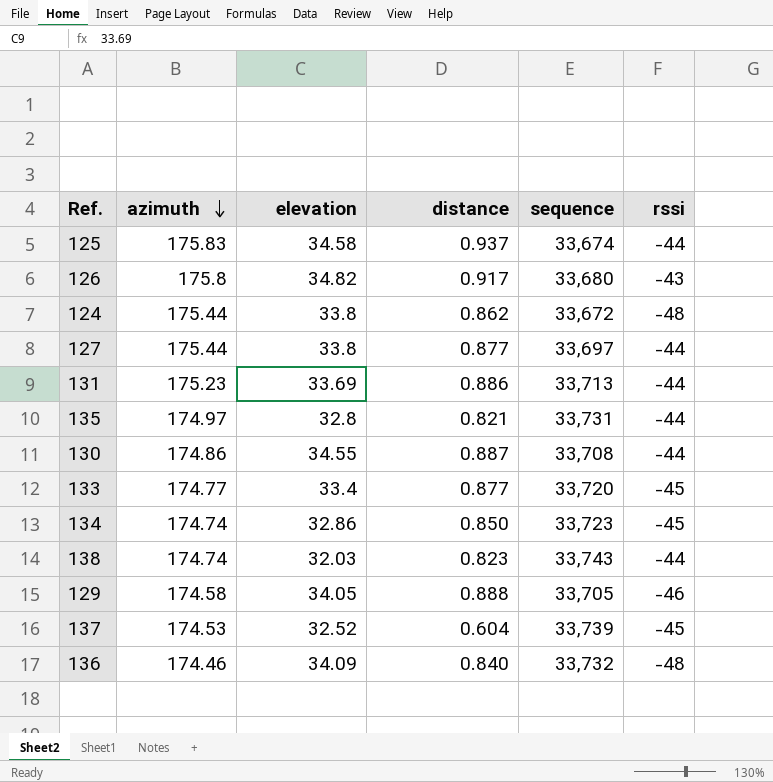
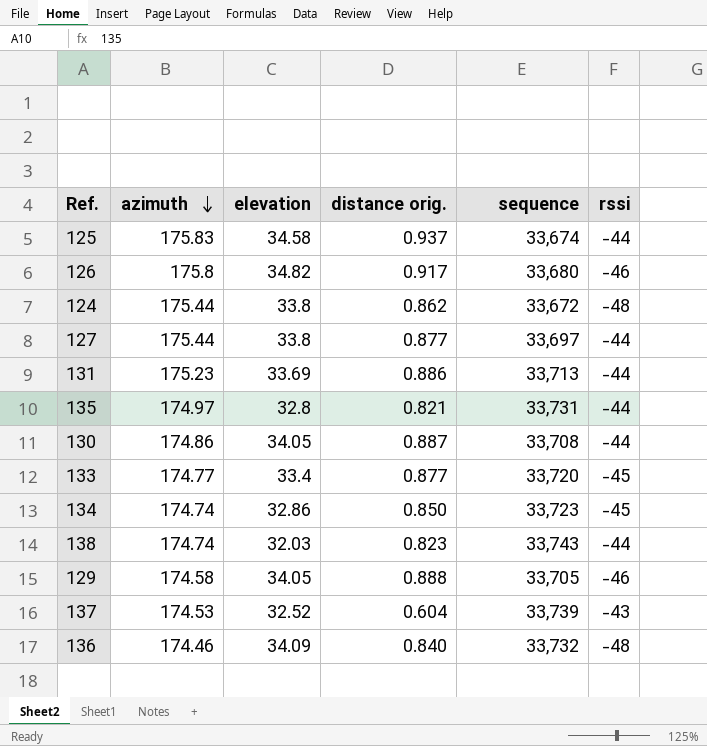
column name: distance -> distance orig.
126 | rssi: -43 -> -46
130 | elevation: 34.55 -> 34.05
137 | rssi: -45 -> -43

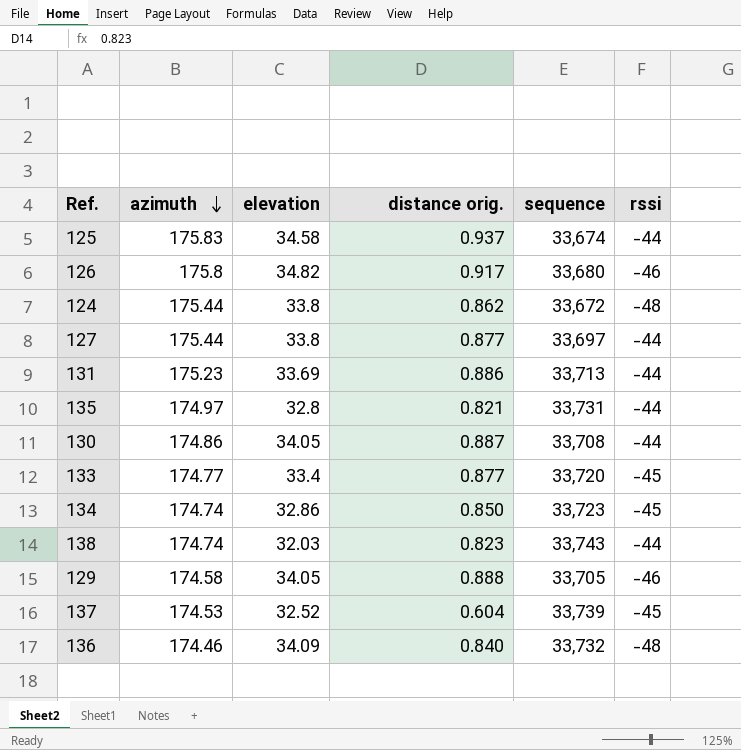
137 | rssi: -43 -> -45

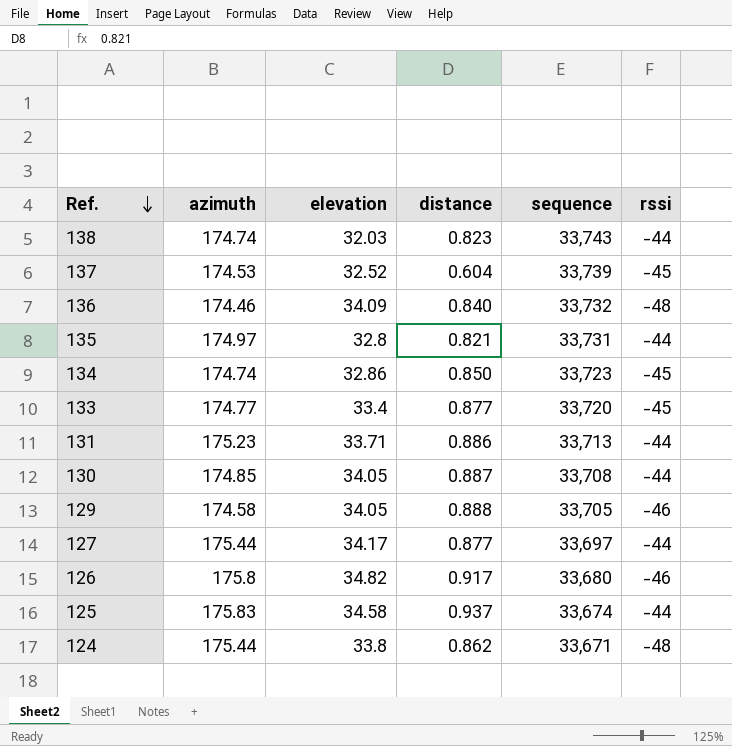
row order: azimuth descending -> Ref. descending
column name: distance orig. -> distance
131 | elevation: 33.69 -> 33.71
130 | azimuth: 174.86 -> 174.85
127 | elevation: 33.8 -> 34.17
124 | sequence: 33,672 -> 33,671

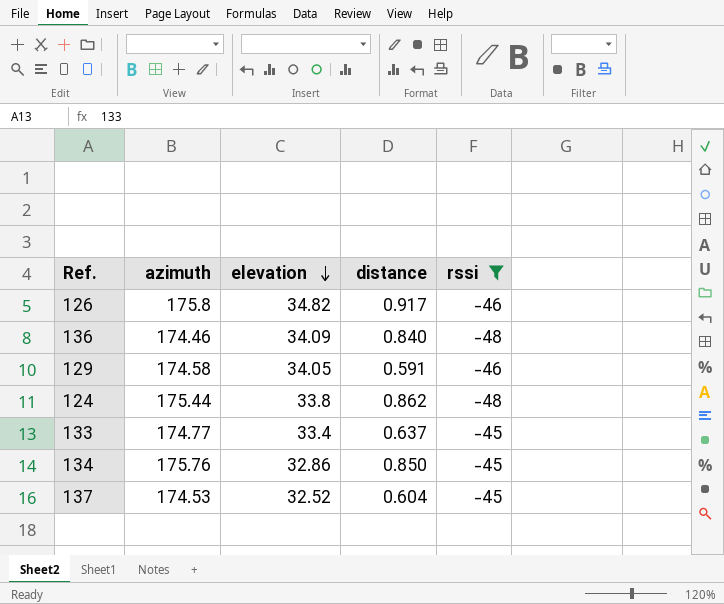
filter: none -> rssi != -44
row order: Ref. descending -> elevation descending
column sequence | position: 5 -> none
129 | distance: 0.888 -> 0.591
133 | distance: 0.877 -> 0.637
134 | azimuth: 174.74 -> 175.76

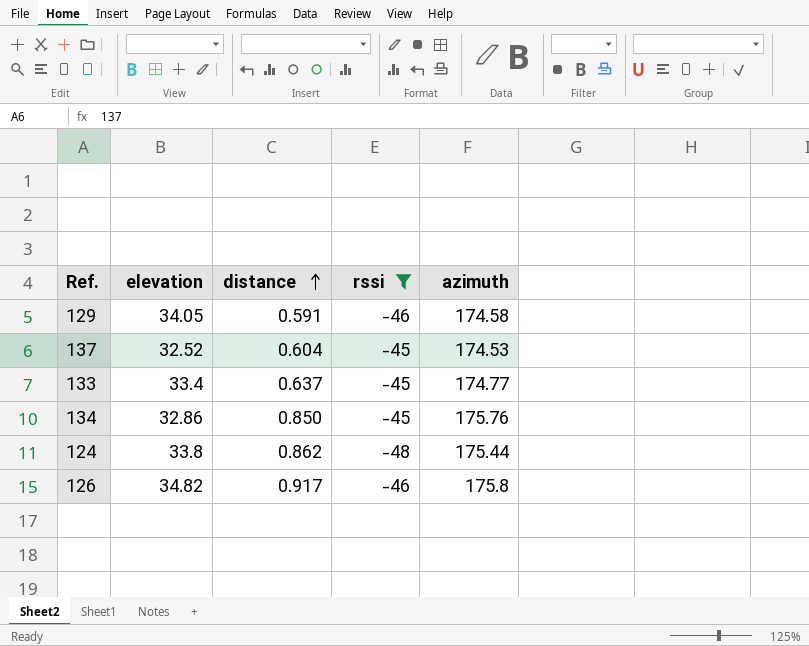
row order: elevation descending -> distance ascending
column azimuth | position: 2 -> 5
row 136: 174.46 | 34.09 | 0.840 | -48 -> none

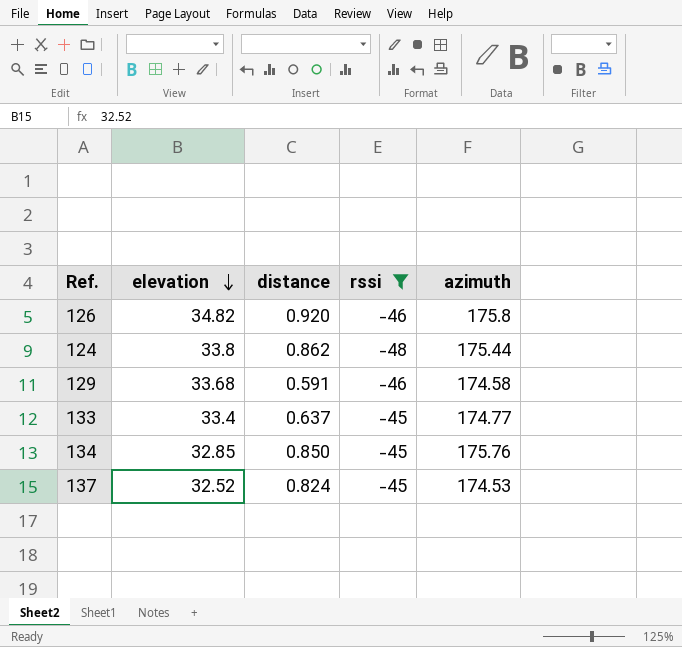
row order: distance ascending -> elevation descending
126 | distance: 0.917 -> 0.920
129 | elevation: 34.05 -> 33.68
134 | elevation: 32.86 -> 32.85
137 | distance: 0.604 -> 0.824

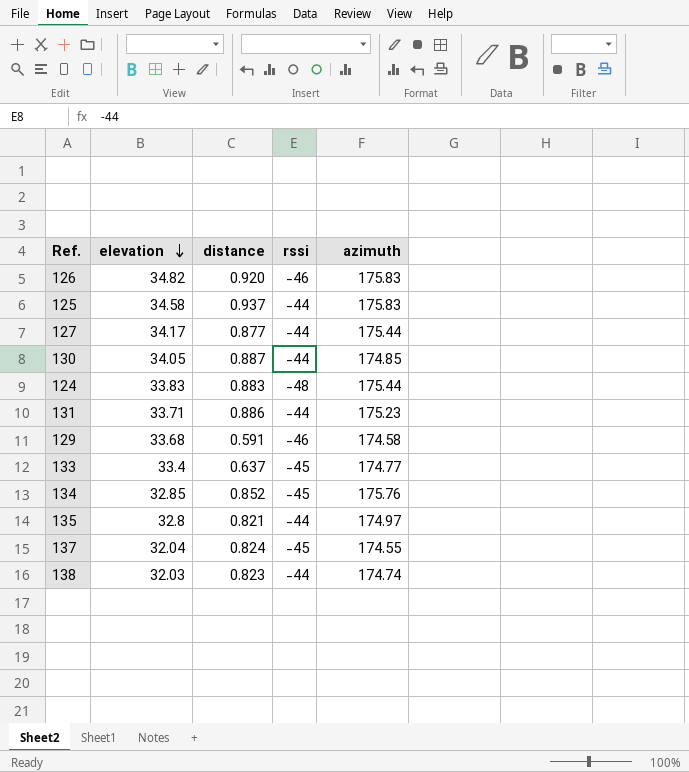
filter: rssi != -44 -> none
126 | azimuth: 175.8 -> 175.83
124 | elevation: 33.8 -> 33.83
124 | distance: 0.862 -> 0.883
134 | distance: 0.850 -> 0.852
137 | elevation: 32.52 -> 32.04
137 | azimuth: 174.53 -> 174.55

